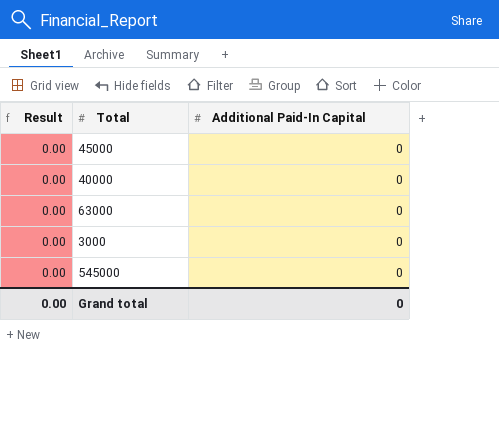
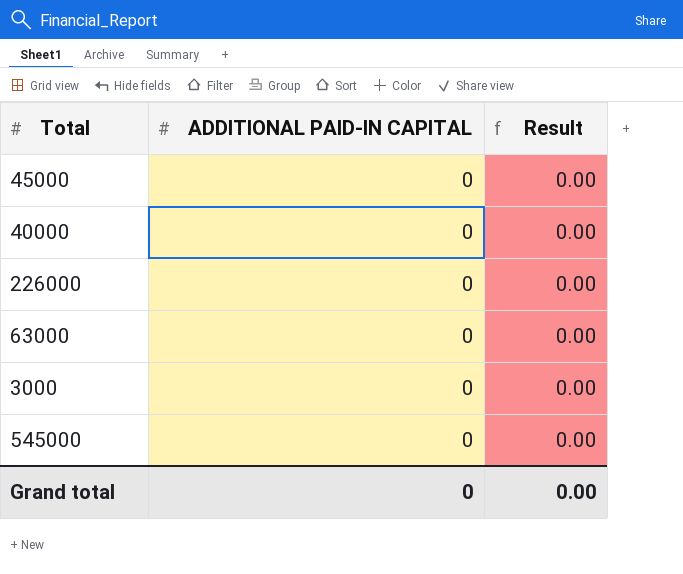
column name: Additional Paid-In Capital -> ADDITIONAL PAID-IN CAPITAL
column Result | position: 1 -> 3
row 226000: none -> 0 | 0.00

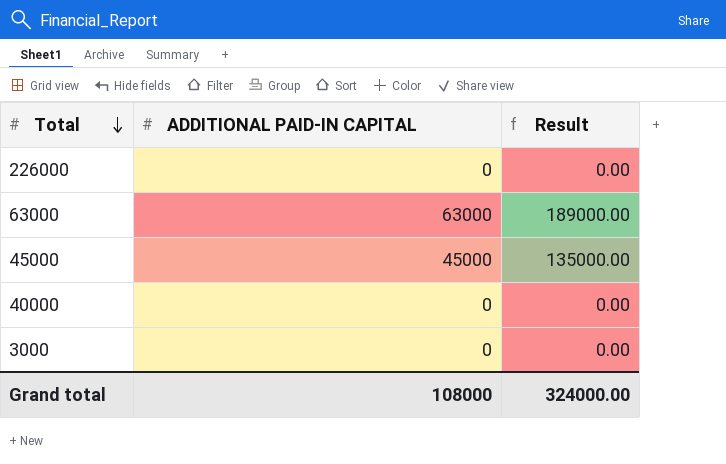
row order: none -> Total descending
row 545000: 0 | 0.00 -> none
63000 | ADDITIONAL PAID-IN CAPITAL: 0 -> 63000
63000 | Result: 0.00 -> 189000.00
45000 | ADDITIONAL PAID-IN CAPITAL: 0 -> 45000
45000 | Result: 0.00 -> 135000.00
Grand total | ADDITIONAL PAID-IN CAPITAL: 0 -> 108000
Grand total | Result: 0.00 -> 324000.00

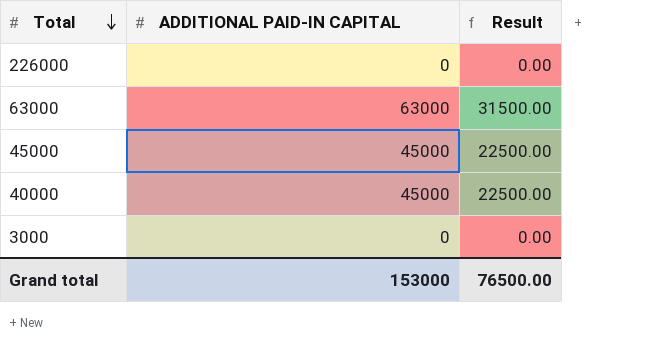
column Result | formula: [ADDITIONAL PAID-IN CAPITAL] * 3 -> [ADDITIONAL PAID-IN CAPITAL] * 0.5
40000 | ADDITIONAL PAID-IN CAPITAL: 0 -> 45000
Grand total | ADDITIONAL PAID-IN CAPITAL: 108000 -> 153000
Grand total | Result: 324000.00 -> 76500.00

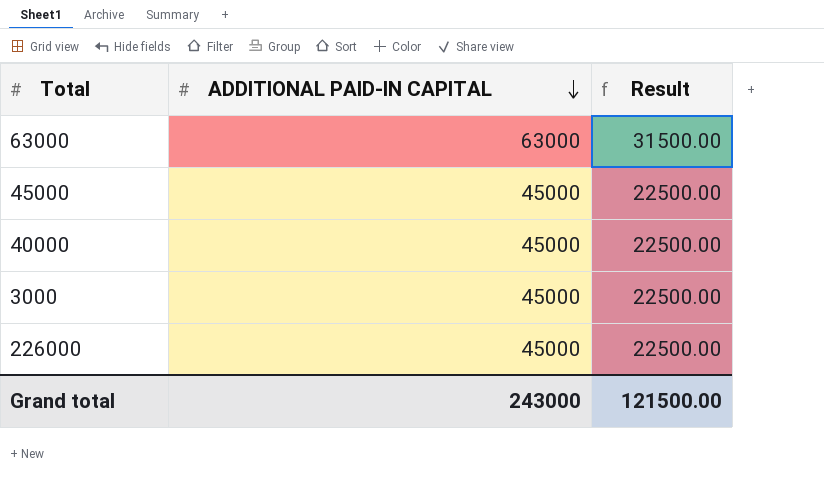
row order: Total descending -> ADDITIONAL PAID-IN CAPITAL descending
3000 | ADDITIONAL PAID-IN CAPITAL: 0 -> 45000
3000 | Result: 0.00 -> 22500.00
226000 | ADDITIONAL PAID-IN CAPITAL: 0 -> 45000
226000 | Result: 0.00 -> 22500.00
Grand total | ADDITIONAL PAID-IN CAPITAL: 153000 -> 243000
Grand total | Result: 76500.00 -> 121500.00

